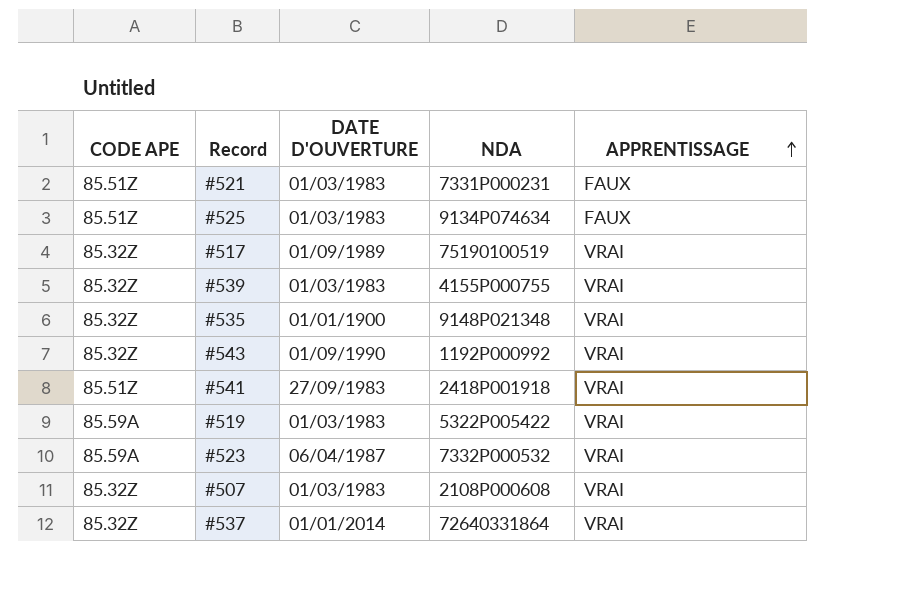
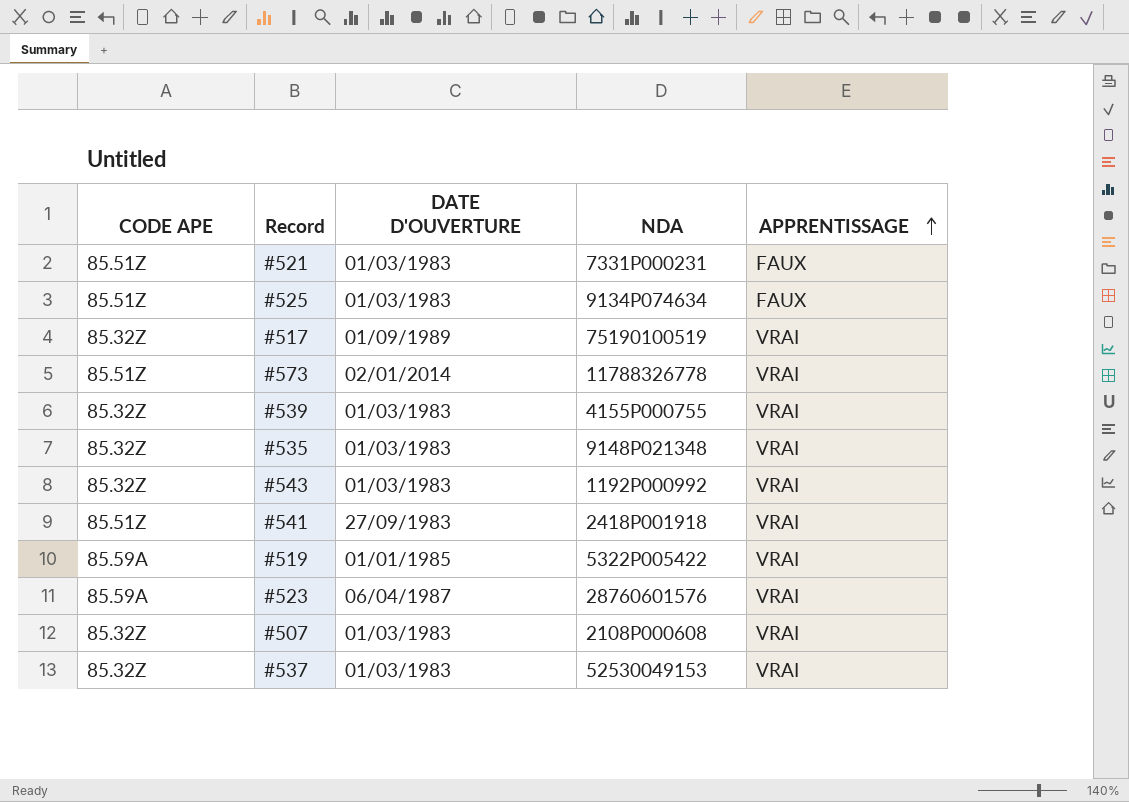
row #573: none -> 85.51Z | 02/01/2014 | 11788326778 | VRAI
#535 | DATE D'OUVERTURE: 01/01/1900 -> 01/03/1983
#543 | DATE D'OUVERTURE: 01/09/1990 -> 01/03/1983
#519 | DATE D'OUVERTURE: 01/03/1983 -> 01/01/1985
#523 | NDA: 7332P000532 -> 28760601576
#537 | DATE D'OUVERTURE: 01/01/2014 -> 01/03/1983
#537 | NDA: 72640331864 -> 52530049153

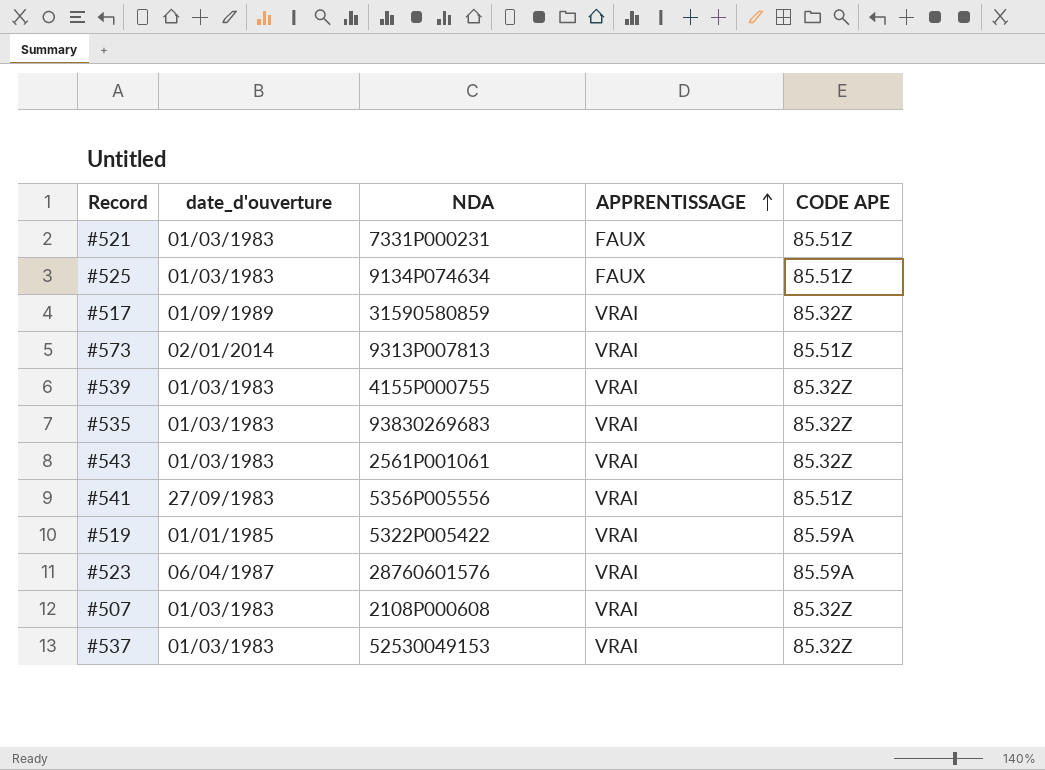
column name: DATE D'OUVERTURE -> date_d'ouverture
column CODE APE | position: 1 -> 5
#517 | NDA: 75190100519 -> 31590580859
#573 | NDA: 11788326778 -> 9313P007813
#535 | NDA: 9148P021348 -> 93830269683
#543 | NDA: 1192P000992 -> 2561P001061
#541 | NDA: 2418P001918 -> 5356P005556

